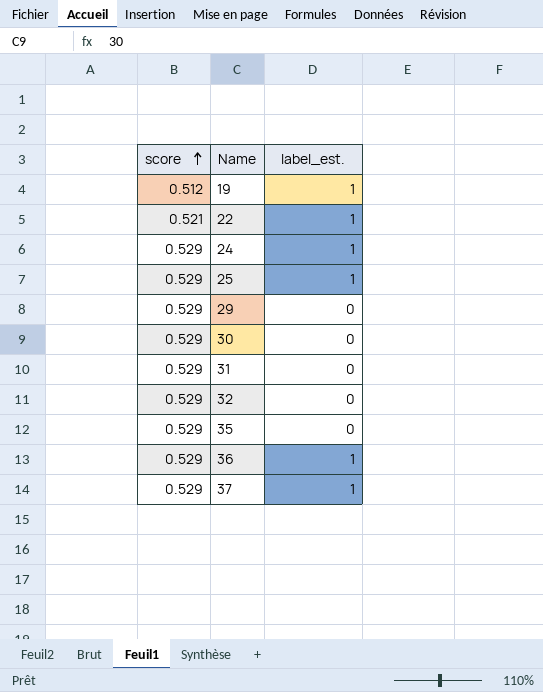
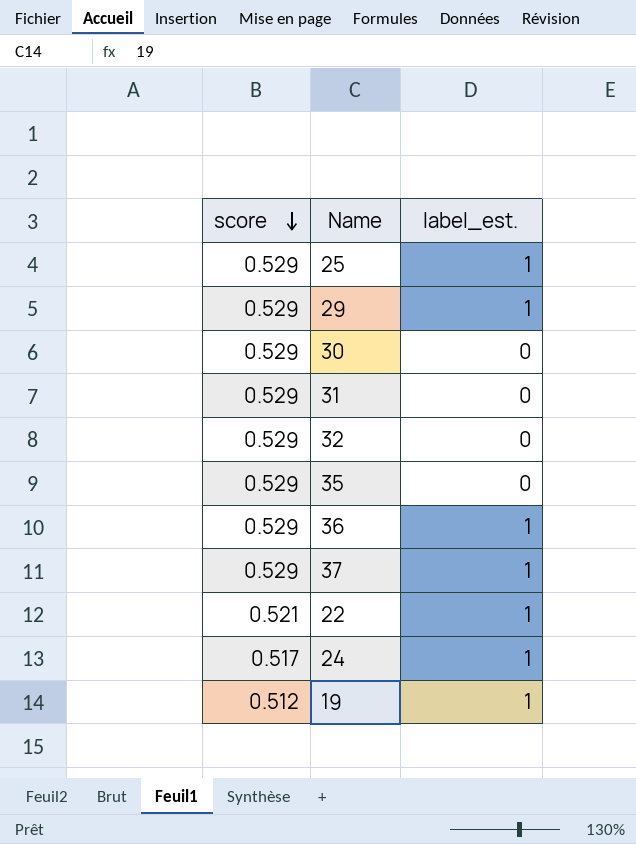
row order: score ascending -> score descending
29 | label_est.: 0 -> 1
24 | score: 0.529 -> 0.517

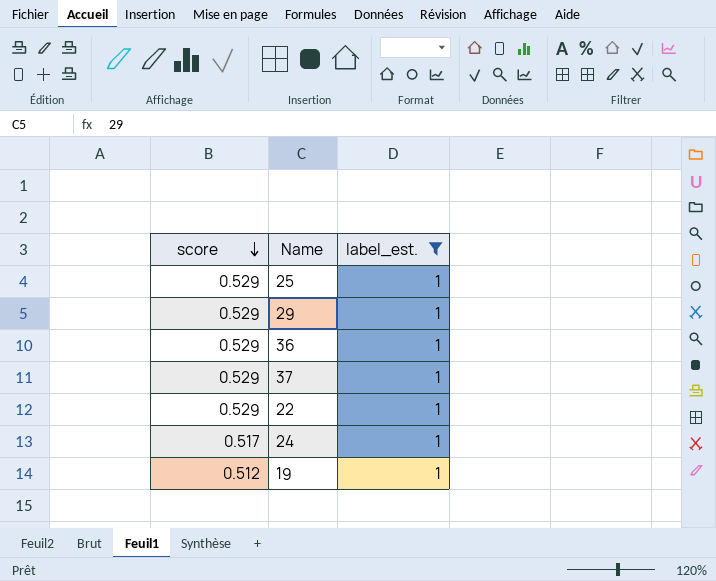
filter: none -> label_est. = 1
22 | score: 0.521 -> 0.529

